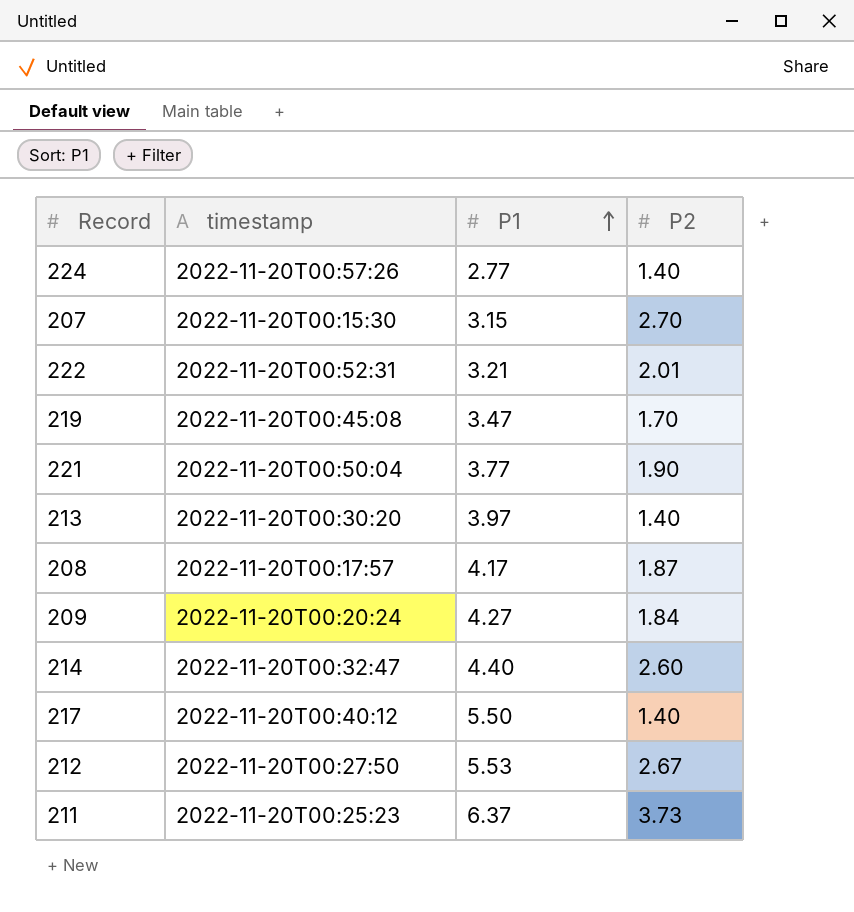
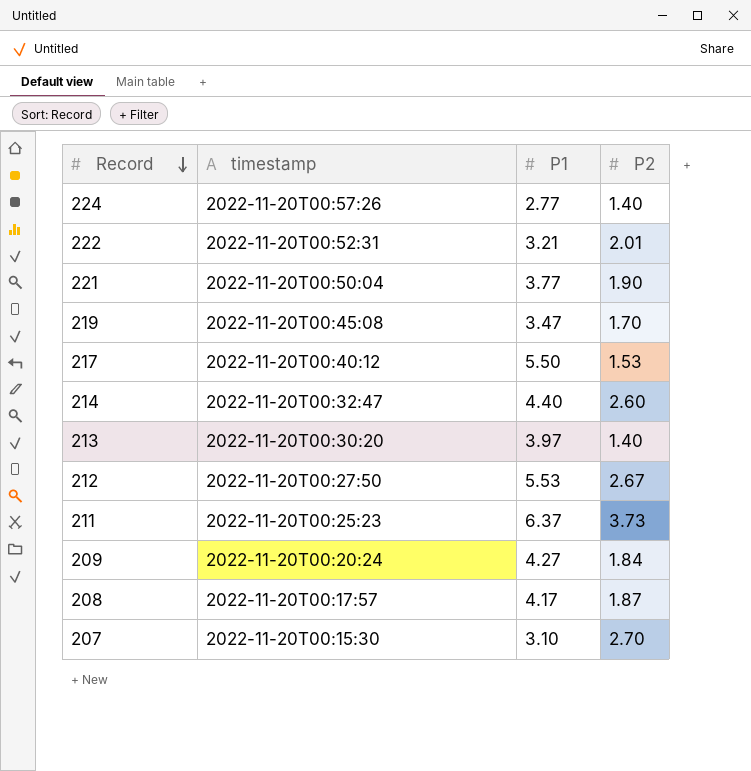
row order: P1 ascending -> Record descending
217 | P2: 1.40 -> 1.53
207 | P1: 3.15 -> 3.10

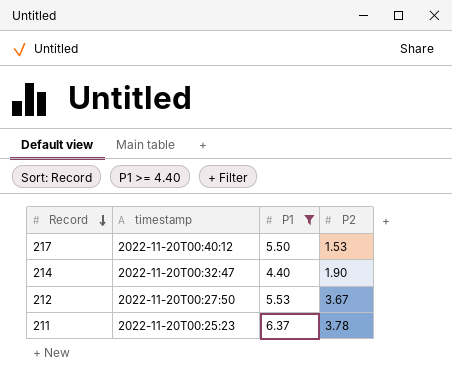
filter: none -> P1 >= 4.40
214 | P2: 2.60 -> 1.90
212 | P2: 2.67 -> 3.67
211 | P2: 3.73 -> 3.78

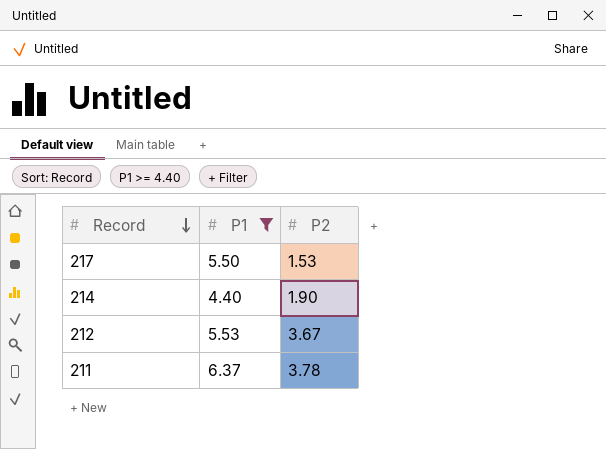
column timestamp | position: 2 -> none

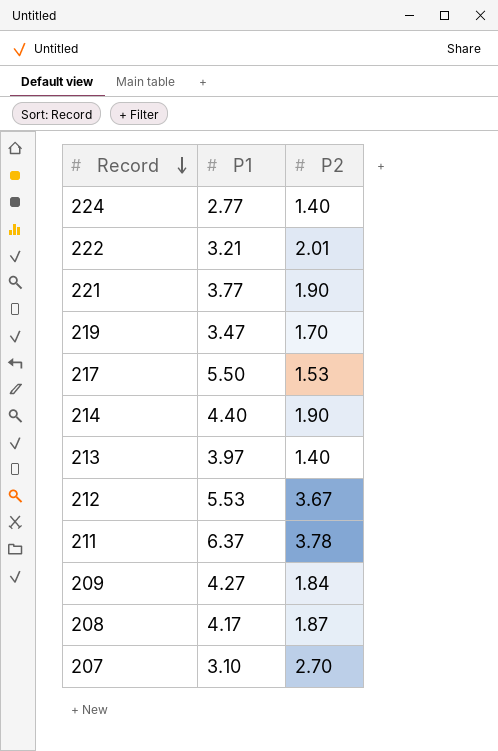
filter: P1 >= 4.40 -> none

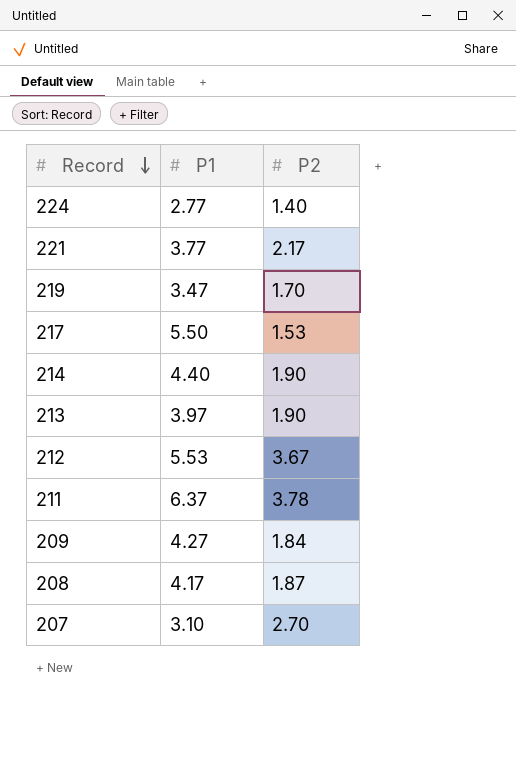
row 222: 3.21 | 2.01 -> none
221 | P2: 1.90 -> 2.17
213 | P2: 1.40 -> 1.90

